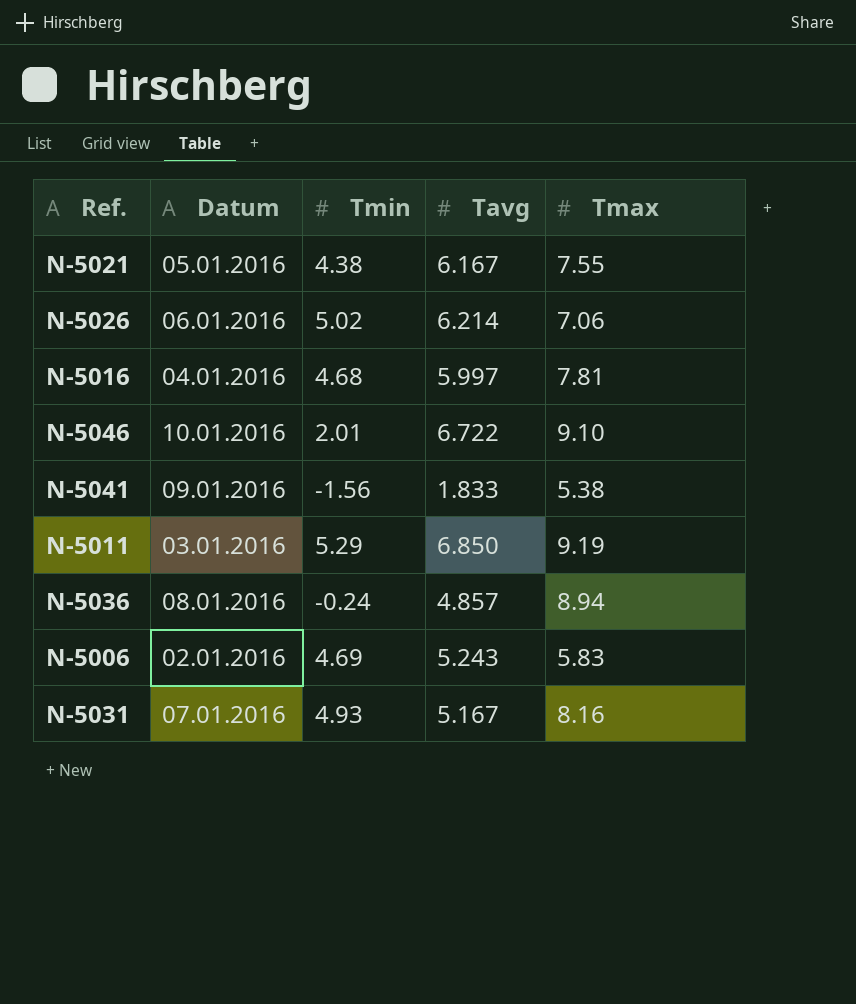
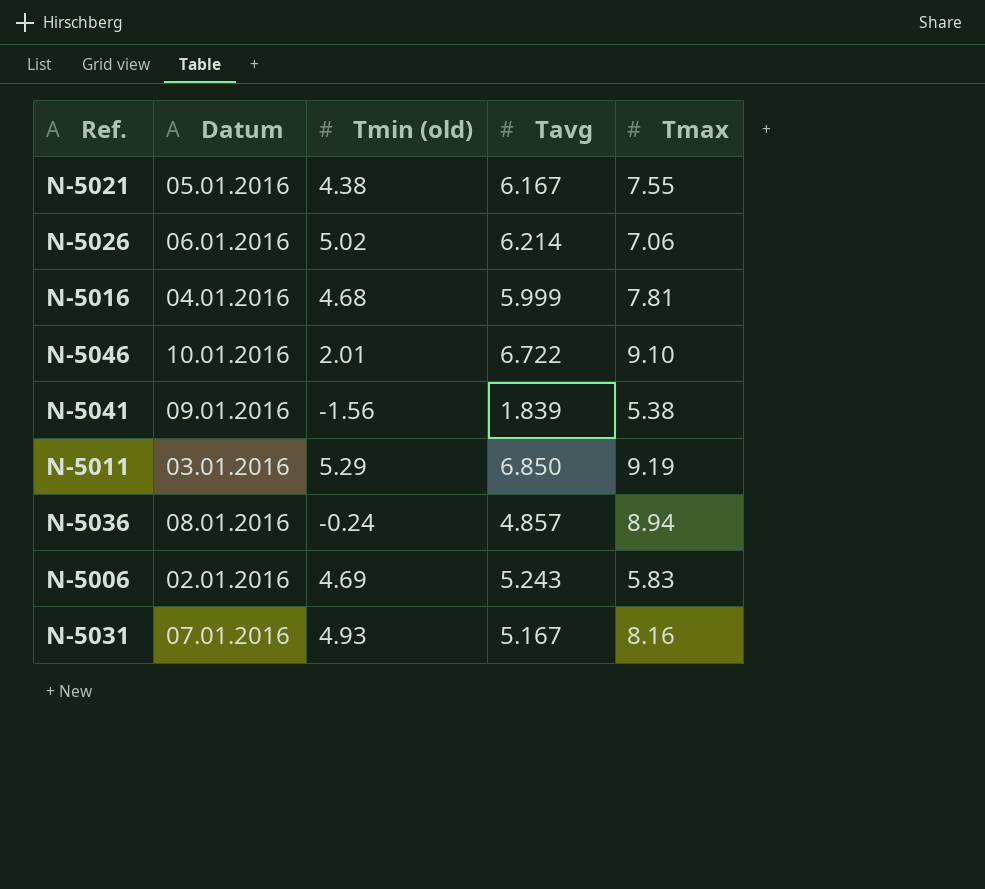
column name: Tmin -> Tmin (old)
N-5016 | Tavg: 5.997 -> 5.999
N-5041 | Tavg: 1.833 -> 1.839

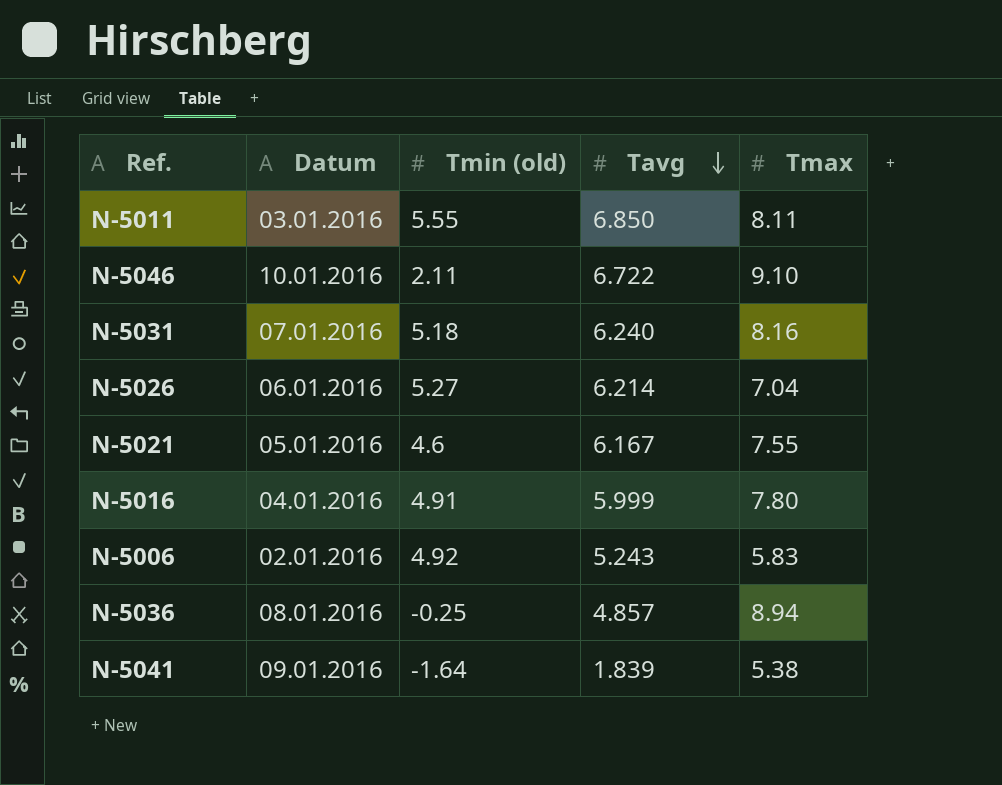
row order: none -> Tavg descending
N-5011 | Tmin (old): 5.29 -> 5.55
N-5011 | Tmax: 9.19 -> 8.11
N-5046 | Tmin (old): 2.01 -> 2.11
N-5031 | Tmin (old): 4.93 -> 5.18
N-5031 | Tavg: 5.167 -> 6.240
N-5026 | Tmin (old): 5.02 -> 5.27
N-5026 | Tmax: 7.06 -> 7.04
N-5021 | Tmin (old): 4.38 -> 4.6
N-5016 | Tmin (old): 4.68 -> 4.91
N-5016 | Tmax: 7.81 -> 7.80
N-5006 | Tmin (old): 4.69 -> 4.92
N-5036 | Tmin (old): -0.24 -> -0.25
N-5041 | Tmin (old): -1.56 -> -1.64

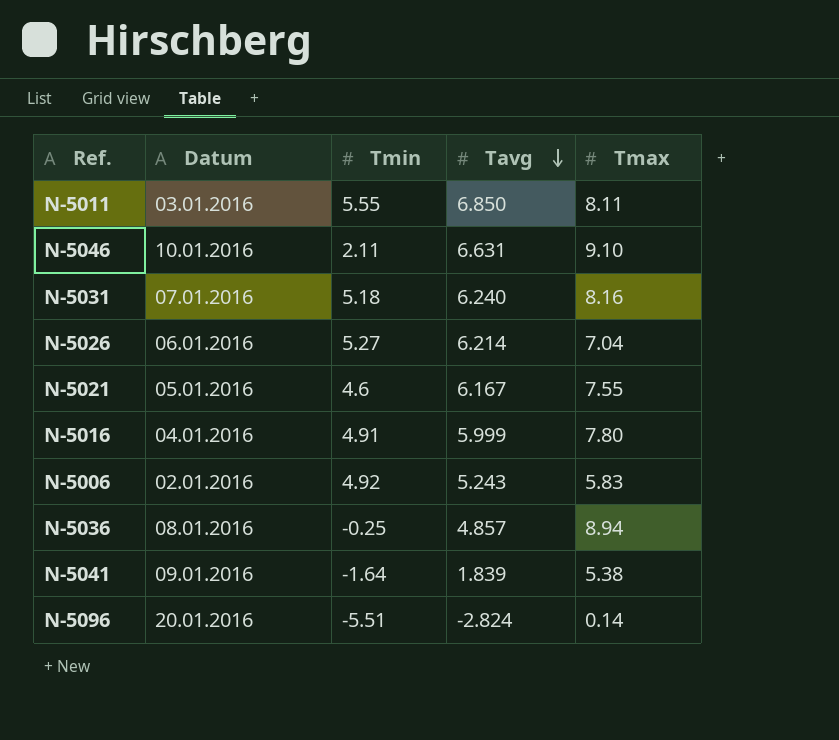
column name: Tmin (old) -> Tmin
N-5046 | Tavg: 6.722 -> 6.631
row N-5096: none -> 20.01.2016 | -5.51 | -2.824 | 0.14

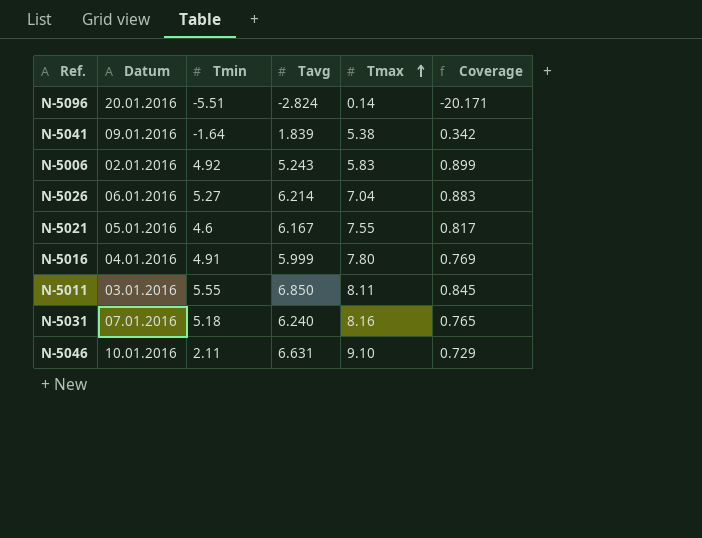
row order: Tavg descending -> Tmax ascending
column Coverage | formula: none -> [Tavg] / [Tmax]
row N-5036: 08.01.2016 | -0.25 | 4.857 | 8.94 -> none

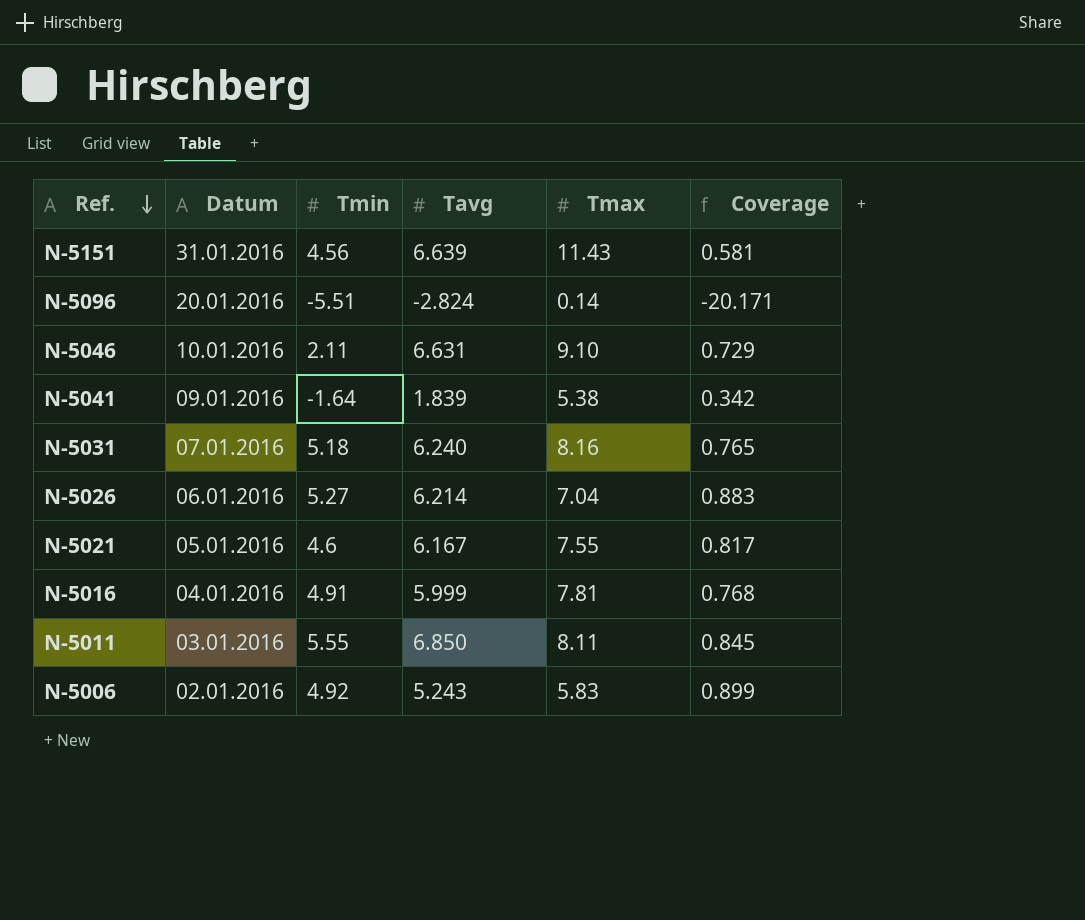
row order: Tmax ascending -> Ref. descending
row N-5151: none -> 31.01.2016 | 4.56 | 6.639 | 11.43 | 0.581
N-5016 | Tmax: 7.80 -> 7.81
N-5016 | Coverage: 0.769 -> 0.768

